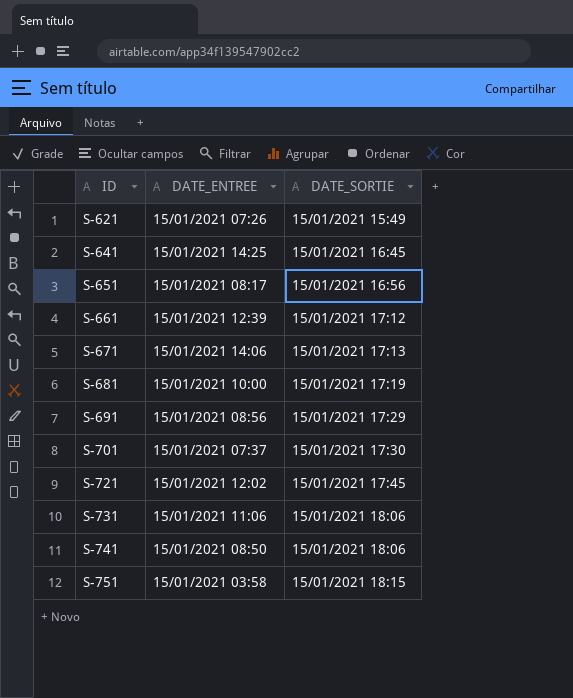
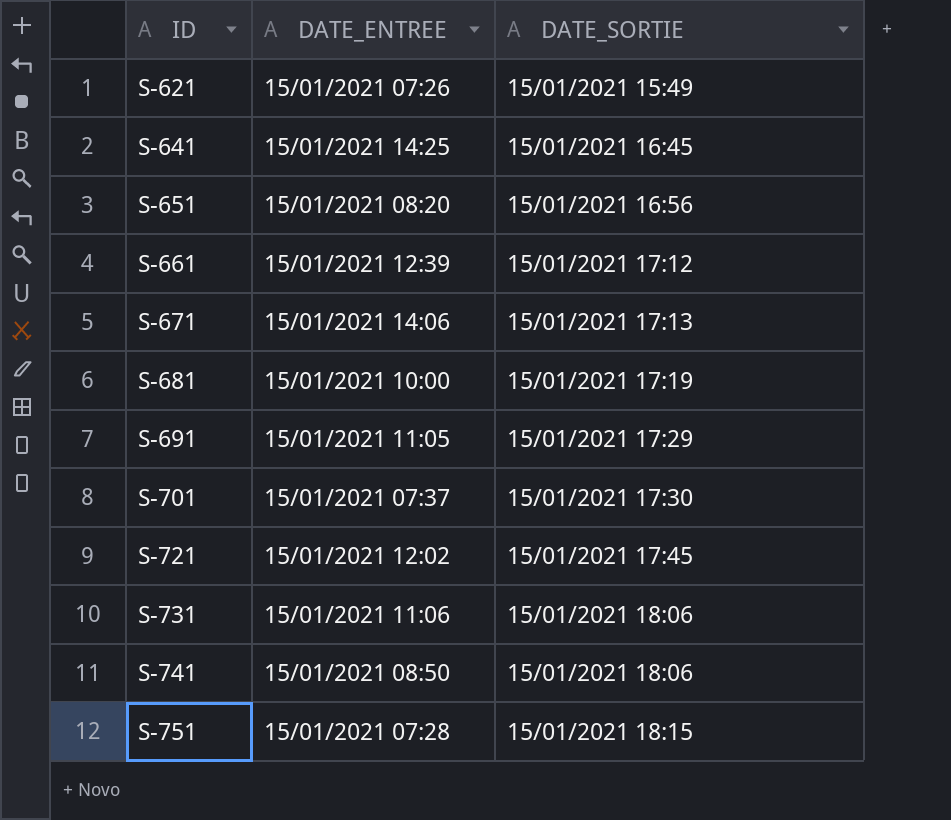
S-651 | DATE_ENTREE: 15/01/2021 08:17 -> 15/01/2021 08:20
S-691 | DATE_ENTREE: 15/01/2021 08:56 -> 15/01/2021 11:05
S-751 | DATE_ENTREE: 15/01/2021 03:58 -> 15/01/2021 07:28

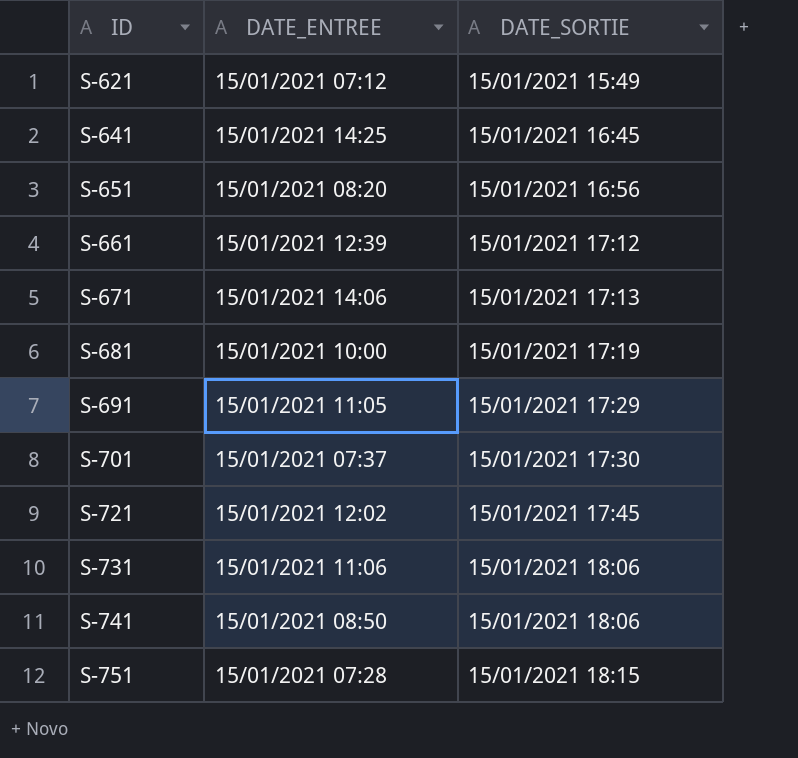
S-621 | DATE_ENTREE: 15/01/2021 07:26 -> 15/01/2021 07:12

